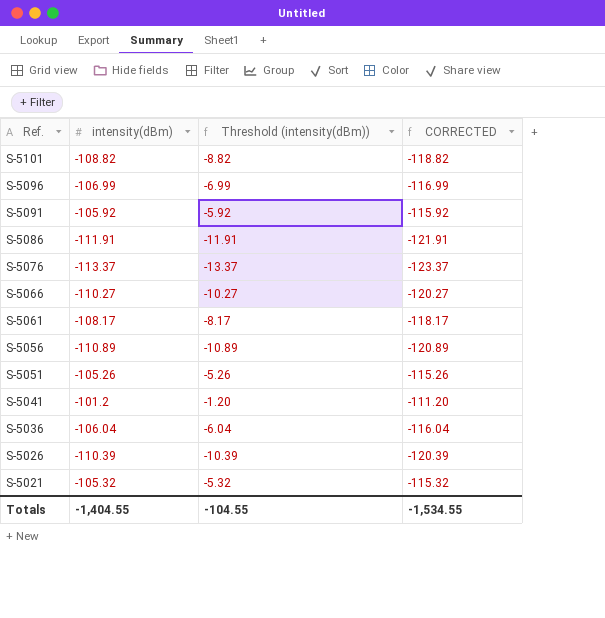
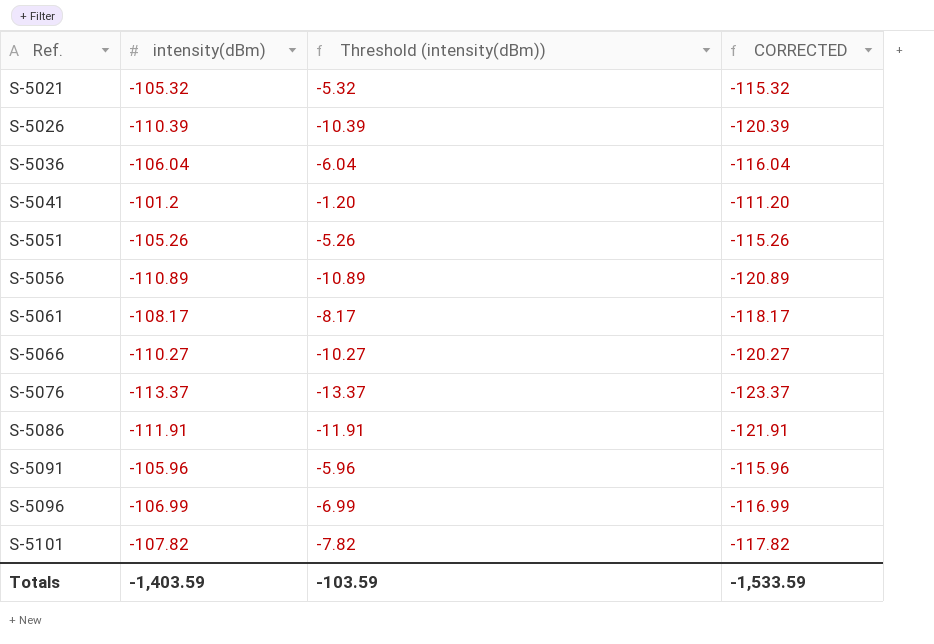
row order: Ref. descending -> Ref. ascending
S-5091 | intensity(dBm): -105.92 -> -105.96
S-5091 | Threshold (intensity(dBm)): -5.92 -> -5.96
S-5091 | CORRECTED: -115.92 -> -115.96
S-5101 | intensity(dBm): -108.82 -> -107.82
S-5101 | Threshold (intensity(dBm)): -8.82 -> -7.82
S-5101 | CORRECTED: -118.82 -> -117.82
Totals | intensity(dBm): -1,404.55 -> -1,403.59
Totals | Threshold (intensity(dBm)): -104.55 -> -103.59
Totals | CORRECTED: -1,534.55 -> -1,533.59

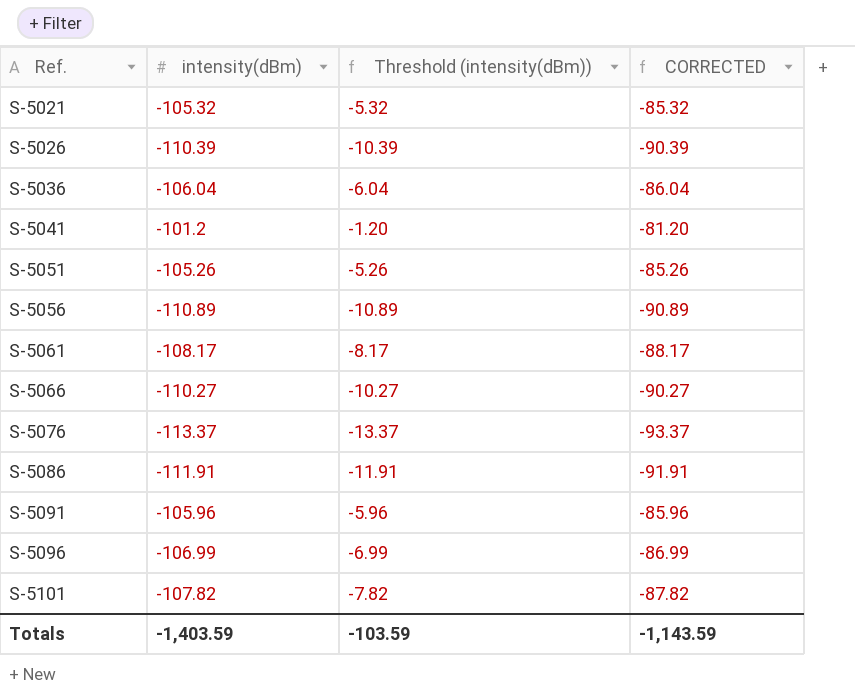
column CORRECTED | formula: [intensity(dBm)] - 10 -> [intensity(dBm)] + 20
Totals | CORRECTED: -1,533.59 -> -1,143.59

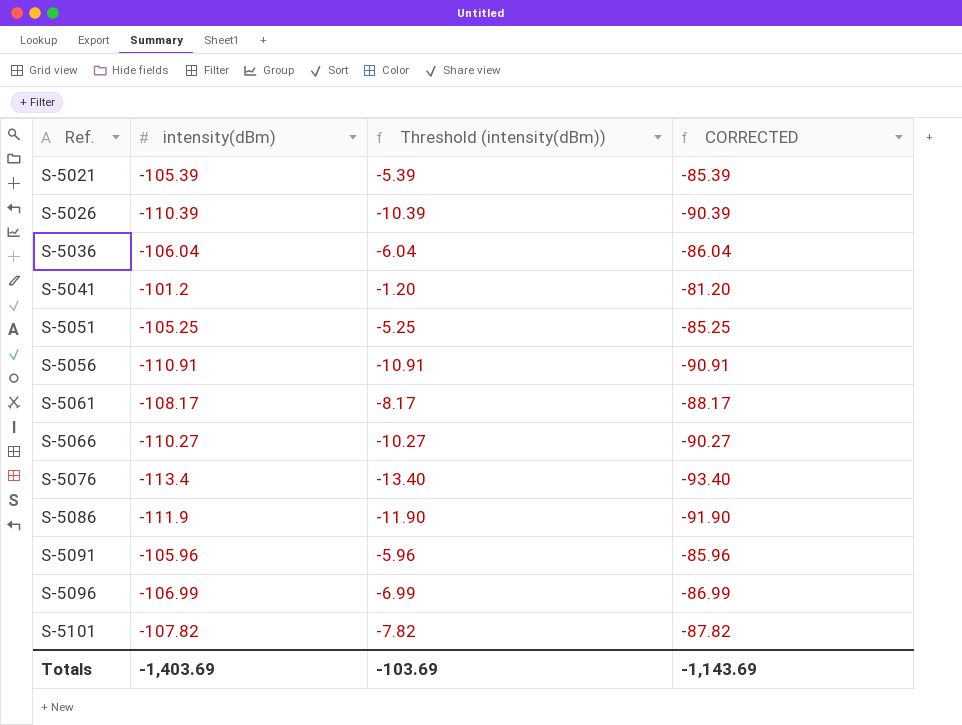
S-5021 | intensity(dBm): -105.32 -> -105.39
S-5021 | Threshold (intensity(dBm)): -5.32 -> -5.39
S-5021 | CORRECTED: -85.32 -> -85.39
S-5051 | intensity(dBm): -105.26 -> -105.25
S-5051 | Threshold (intensity(dBm)): -5.26 -> -5.25
S-5051 | CORRECTED: -85.26 -> -85.25
S-5056 | intensity(dBm): -110.89 -> -110.91
S-5056 | Threshold (intensity(dBm)): -10.89 -> -10.91
S-5056 | CORRECTED: -90.89 -> -90.91
S-5076 | intensity(dBm): -113.37 -> -113.4
S-5076 | Threshold (intensity(dBm)): -13.37 -> -13.40
S-5076 | CORRECTED: -93.37 -> -93.40
S-5086 | intensity(dBm): -111.91 -> -111.9
S-5086 | Threshold (intensity(dBm)): -11.91 -> -11.90
S-5086 | CORRECTED: -91.91 -> -91.90
Totals | intensity(dBm): -1,403.59 -> -1,403.69
Totals | Threshold (intensity(dBm)): -103.59 -> -103.69
Totals | CORRECTED: -1,143.59 -> -1,143.69

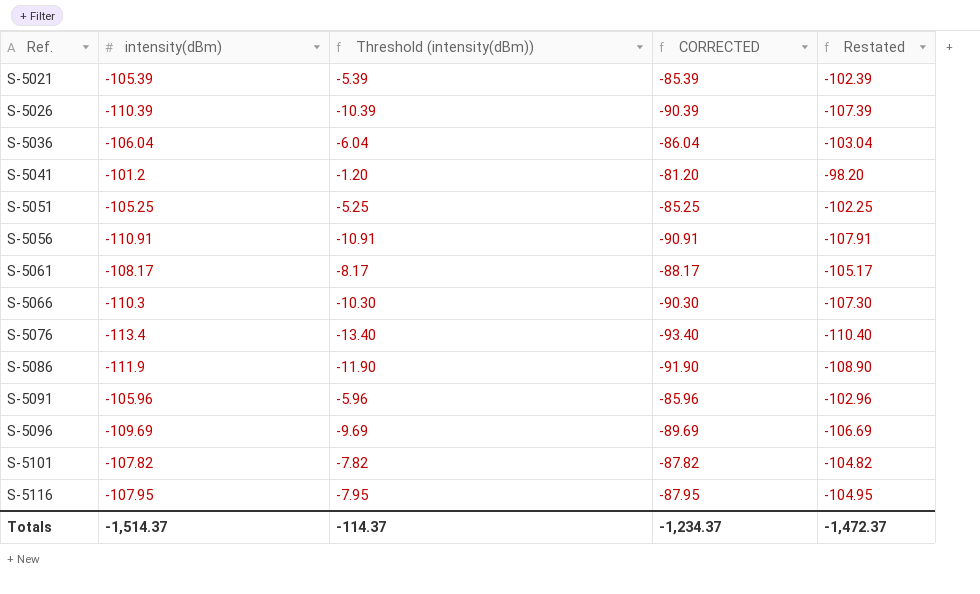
column Restated | formula: none -> [intensity(dBm)] + 3
S-5066 | intensity(dBm): -110.27 -> -110.3
S-5066 | Threshold (intensity(dBm)): -10.27 -> -10.30
S-5066 | CORRECTED: -90.27 -> -90.30
S-5096 | intensity(dBm): -106.99 -> -109.69
S-5096 | Threshold (intensity(dBm)): -6.99 -> -9.69
S-5096 | CORRECTED: -86.99 -> -89.69
row S-5116: none -> -107.95 | -7.95 | -87.95 | -104.95
Totals | intensity(dBm): -1,403.69 -> -1,514.37
Totals | Threshold (intensity(dBm)): -103.69 -> -114.37
Totals | CORRECTED: -1,143.69 -> -1,234.37

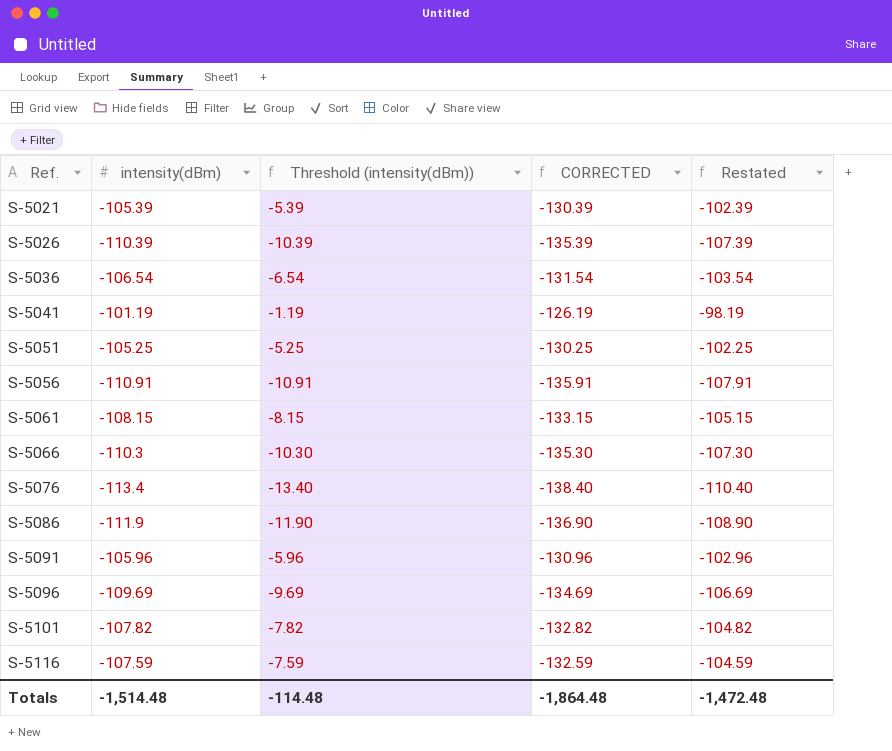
column CORRECTED | formula: [intensity(dBm)] + 20 -> [intensity(dBm)] - 25
S-5036 | intensity(dBm): -106.04 -> -106.54
S-5036 | Threshold (intensity(dBm)): -6.04 -> -6.54
S-5036 | Restated: -103.04 -> -103.54
S-5041 | intensity(dBm): -101.2 -> -101.19
S-5041 | Threshold (intensity(dBm)): -1.20 -> -1.19
S-5041 | Restated: -98.20 -> -98.19
S-5061 | intensity(dBm): -108.17 -> -108.15
S-5061 | Threshold (intensity(dBm)): -8.17 -> -8.15
S-5061 | Restated: -105.17 -> -105.15
S-5116 | intensity(dBm): -107.95 -> -107.59
S-5116 | Threshold (intensity(dBm)): -7.95 -> -7.59
S-5116 | Restated: -104.95 -> -104.59
Totals | intensity(dBm): -1,514.37 -> -1,514.48
Totals | Threshold (intensity(dBm)): -114.37 -> -114.48
Totals | CORRECTED: -1,234.37 -> -1,864.48
Totals | Restated: -1,472.37 -> -1,472.48

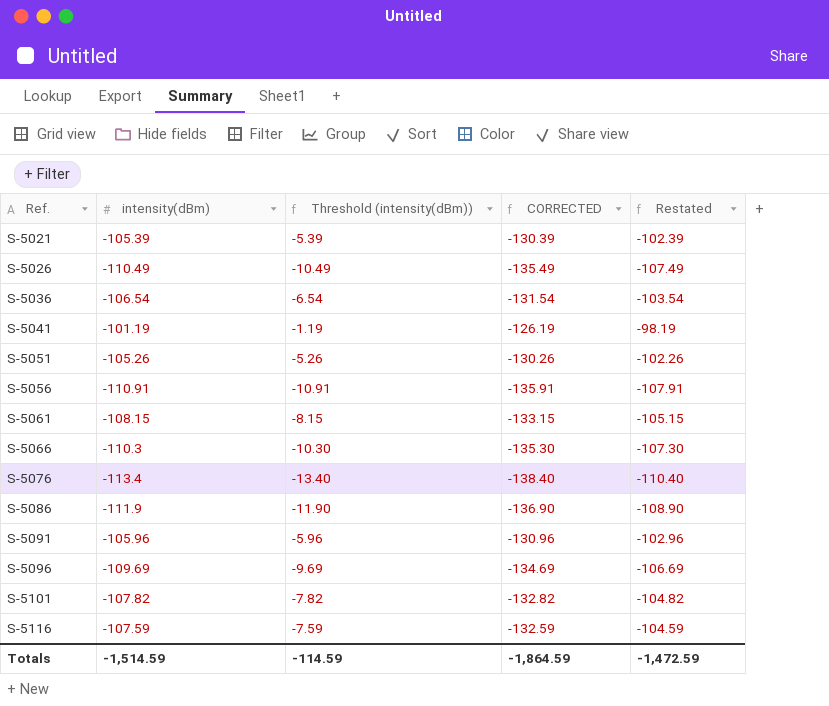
S-5026 | intensity(dBm): -110.39 -> -110.49
S-5026 | Threshold (intensity(dBm)): -10.39 -> -10.49
S-5026 | CORRECTED: -135.39 -> -135.49
S-5026 | Restated: -107.39 -> -107.49
S-5051 | intensity(dBm): -105.25 -> -105.26
S-5051 | Threshold (intensity(dBm)): -5.25 -> -5.26
S-5051 | CORRECTED: -130.25 -> -130.26
S-5051 | Restated: -102.25 -> -102.26
Totals | intensity(dBm): -1,514.48 -> -1,514.59
Totals | Threshold (intensity(dBm)): -114.48 -> -114.59
Totals | CORRECTED: -1,864.48 -> -1,864.59
Totals | Restated: -1,472.48 -> -1,472.59

